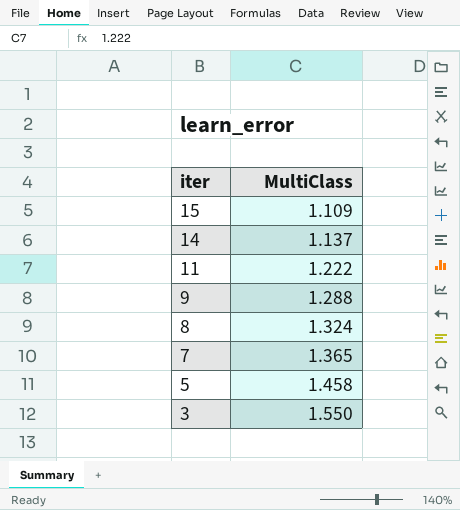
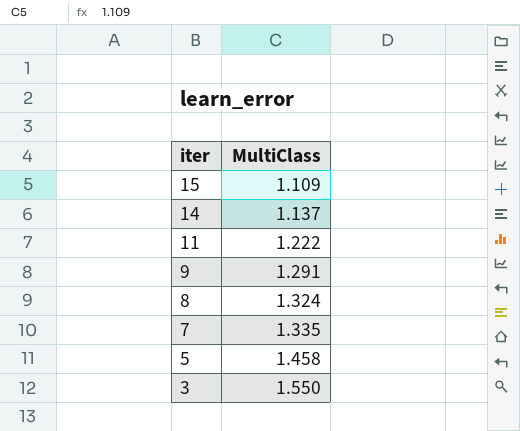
9 | MultiClass: 1.288 -> 1.291
7 | MultiClass: 1.365 -> 1.335

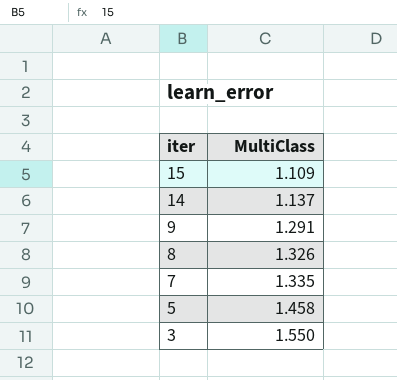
row 11: 1.222 -> none
8 | MultiClass: 1.324 -> 1.326

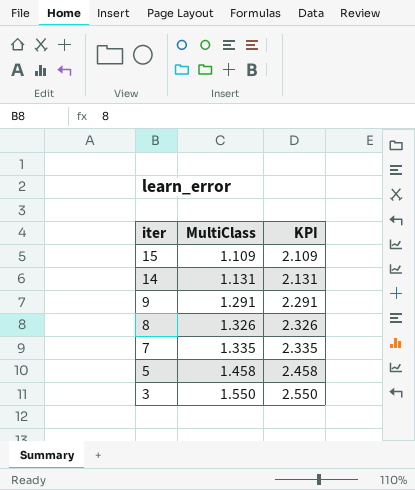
column KPI | formula: none -> [MultiClass] + 1
14 | MultiClass: 1.137 -> 1.131

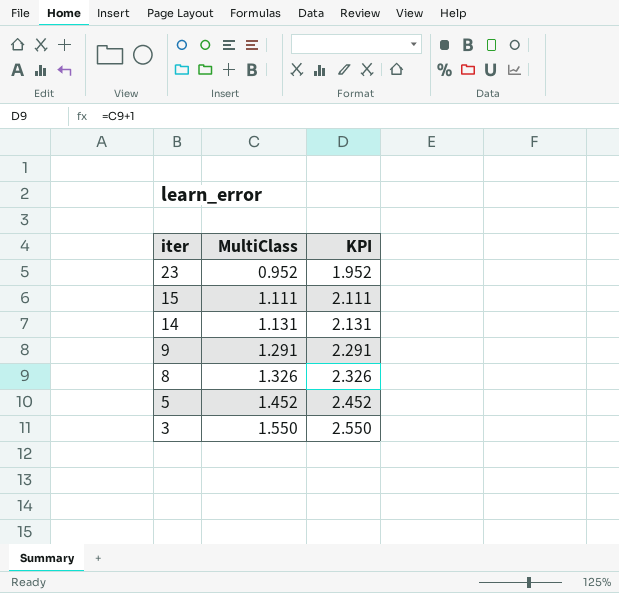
row 7: 1.335 | 2.335 -> none
row 23: none -> 0.952 | 1.952
15 | MultiClass: 1.109 -> 1.111
15 | KPI: 2.109 -> 2.111
5 | MultiClass: 1.458 -> 1.452
5 | KPI: 2.458 -> 2.452

